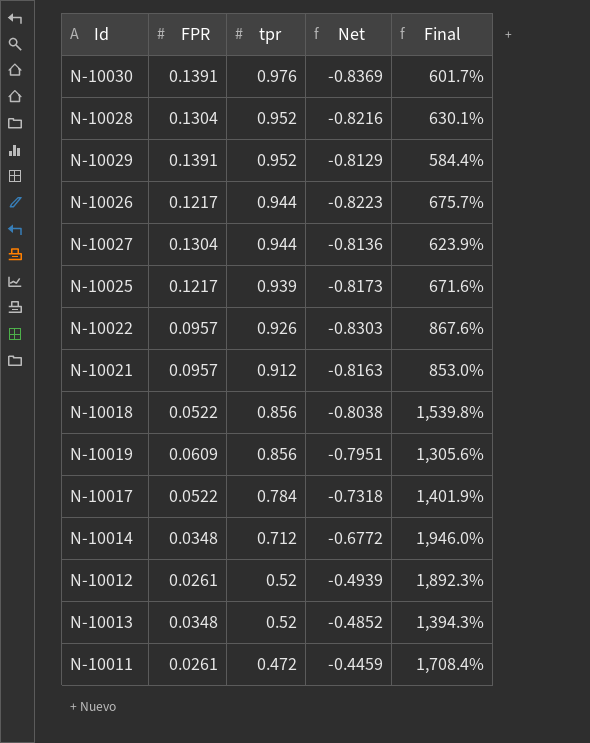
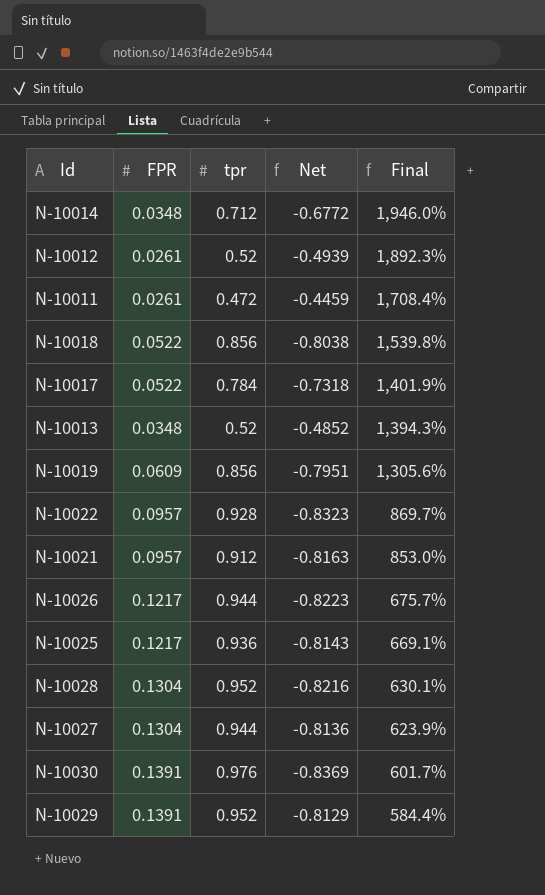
row order: tpr descending -> Final descending
N-10022 | tpr: 0.926 -> 0.928
N-10022 | Net: -0.8303 -> -0.8323
N-10022 | Final: 867.6% -> 869.7%
N-10025 | tpr: 0.939 -> 0.936
N-10025 | Net: -0.8173 -> -0.8143
N-10025 | Final: 671.6% -> 669.1%

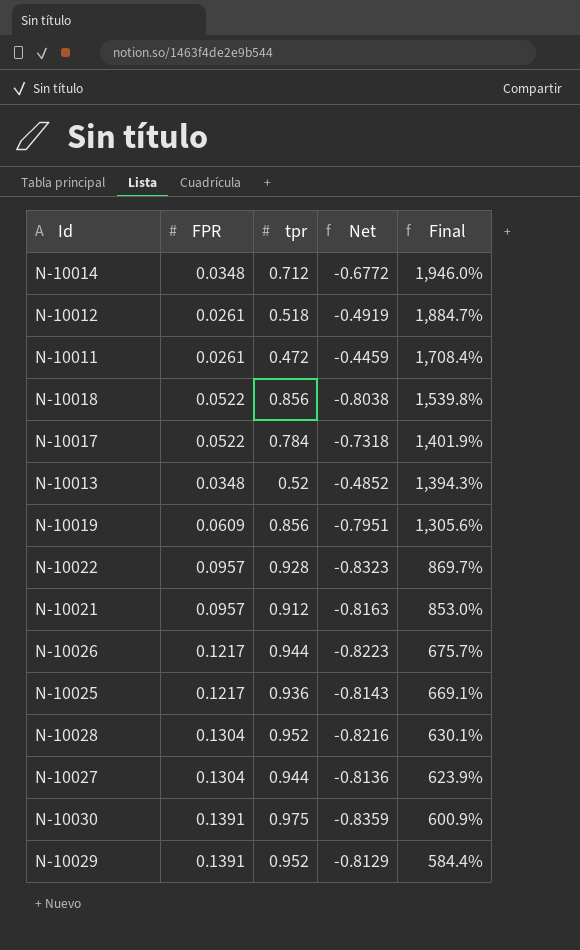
N-10012 | tpr: 0.52 -> 0.518
N-10012 | Net: -0.4939 -> -0.4919
N-10012 | Final: 1,892.3% -> 1,884.7%
N-10030 | tpr: 0.976 -> 0.975
N-10030 | Net: -0.8369 -> -0.8359
N-10030 | Final: 601.7% -> 600.9%

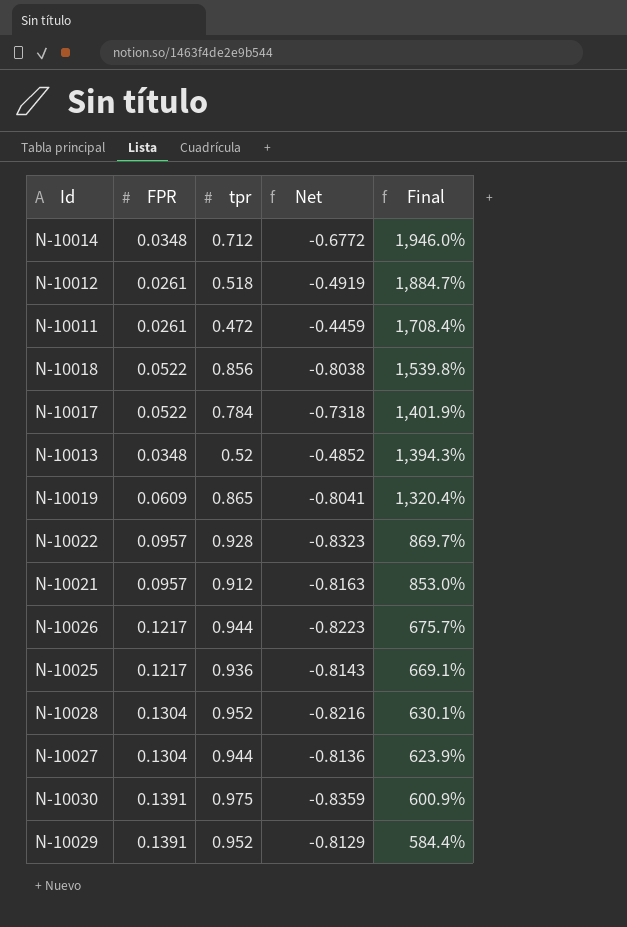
N-10019 | tpr: 0.856 -> 0.865
N-10019 | Net: -0.7951 -> -0.8041
N-10019 | Final: 1,305.6% -> 1,320.4%

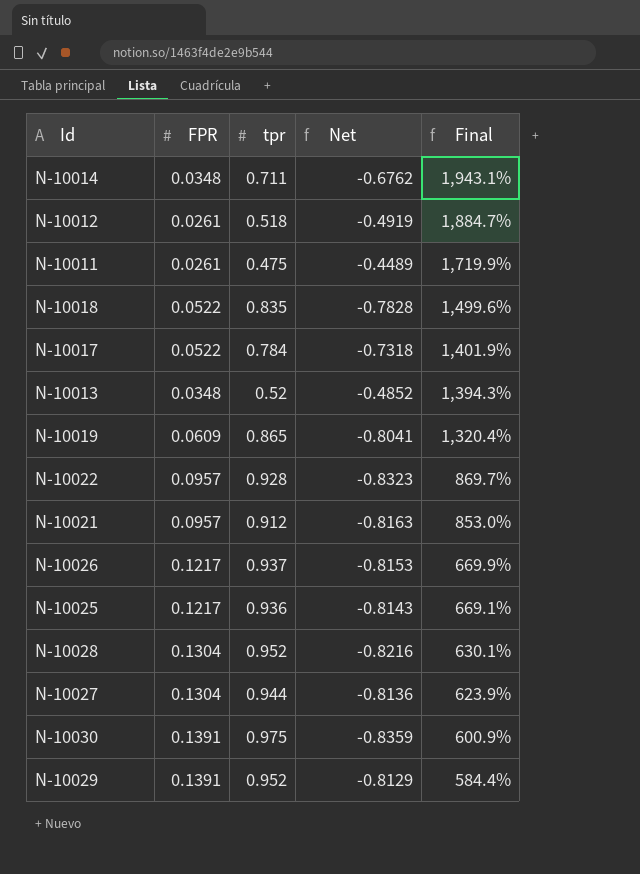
N-10014 | tpr: 0.712 -> 0.711
N-10014 | Net: -0.6772 -> -0.6762
N-10014 | Final: 1,946.0% -> 1,943.1%
N-10011 | tpr: 0.472 -> 0.475
N-10011 | Net: -0.4459 -> -0.4489
N-10011 | Final: 1,708.4% -> 1,719.9%
N-10018 | tpr: 0.856 -> 0.835
N-10018 | Net: -0.8038 -> -0.7828
N-10018 | Final: 1,539.8% -> 1,499.6%
N-10026 | tpr: 0.944 -> 0.937
N-10026 | Net: -0.8223 -> -0.8153
N-10026 | Final: 675.7% -> 669.9%

